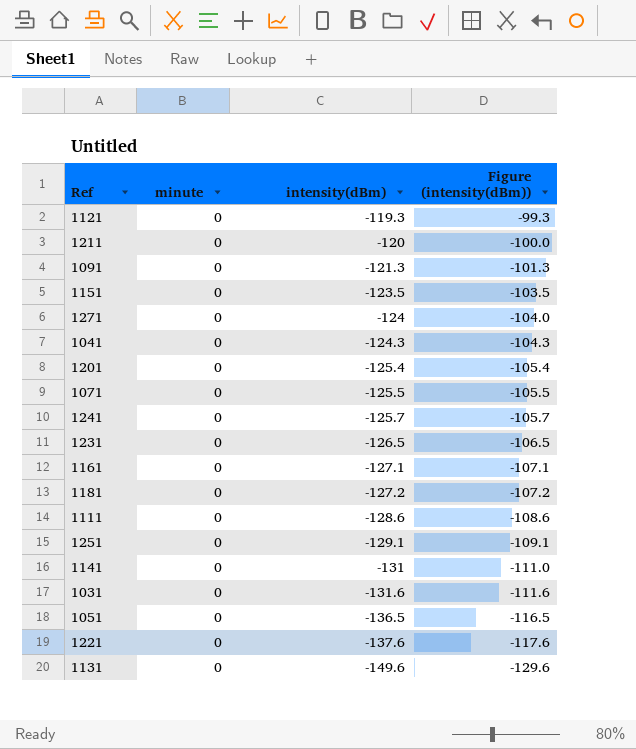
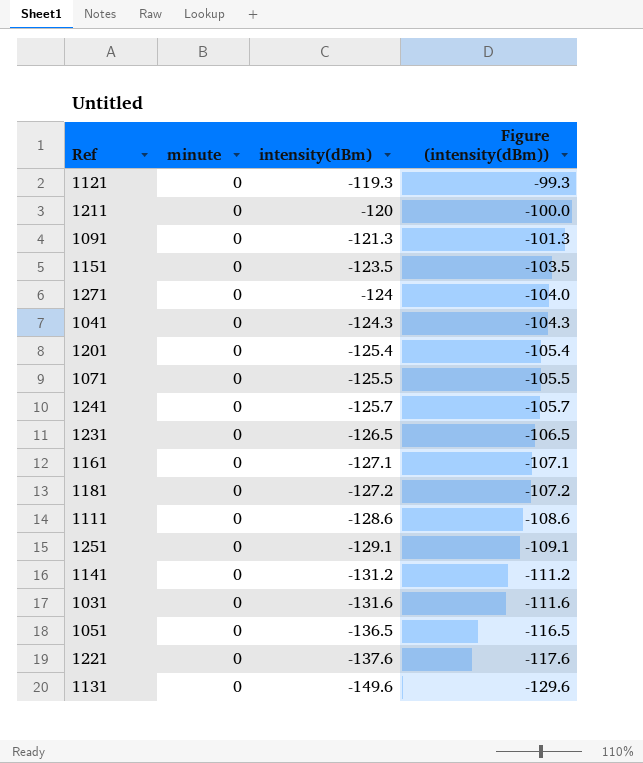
1141 | intensity(dBm): -131 -> -131.2
1141 | Figure (intensity(dBm)): -111.0 -> -111.2

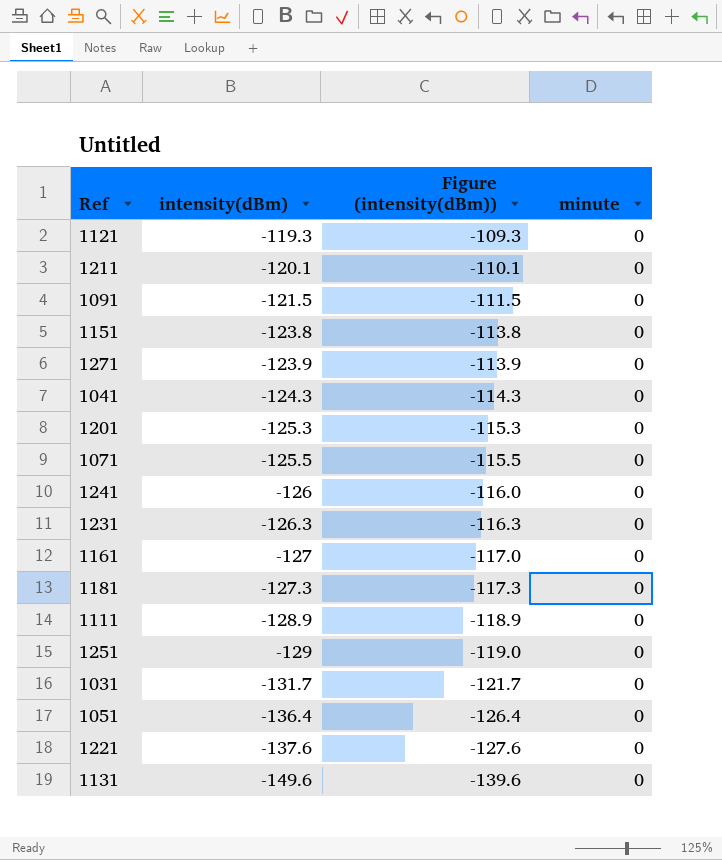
column Figure (intensity(dBm)) | formula: [intensity(dBm)] + 20 -> [intensity(dBm)] + 10
column minute | position: 2 -> 4
row 1141: 0 | -131.2 | -111.2 -> none
1211 | intensity(dBm): -120 -> -120.1
1091 | intensity(dBm): -121.3 -> -121.5
1151 | intensity(dBm): -123.5 -> -123.8
1271 | intensity(dBm): -124 -> -123.9
1201 | intensity(dBm): -125.4 -> -125.3
1241 | intensity(dBm): -125.7 -> -126
1231 | intensity(dBm): -126.5 -> -126.3
1161 | intensity(dBm): -127.1 -> -127
1181 | intensity(dBm): -127.2 -> -127.3
1111 | intensity(dBm): -128.6 -> -128.9
1251 | intensity(dBm): -129.1 -> -129
1031 | intensity(dBm): -131.6 -> -131.7
1051 | intensity(dBm): -136.5 -> -136.4

